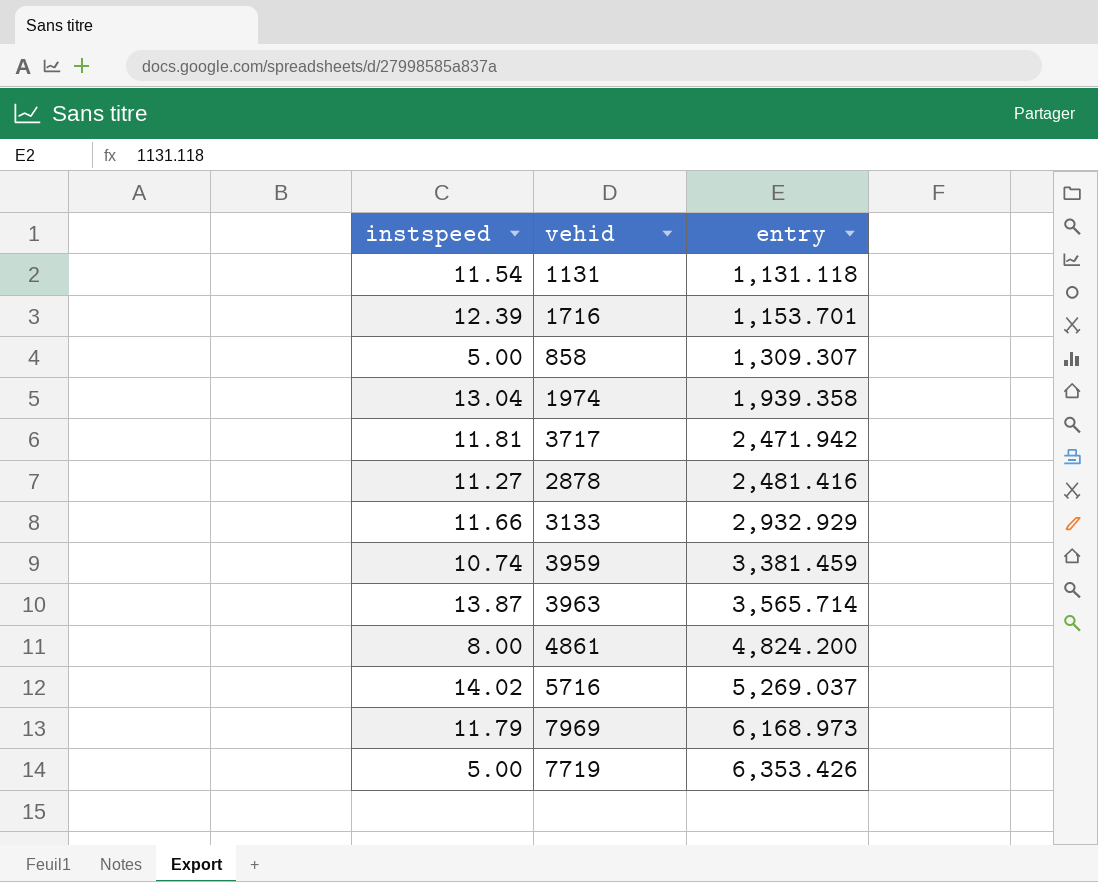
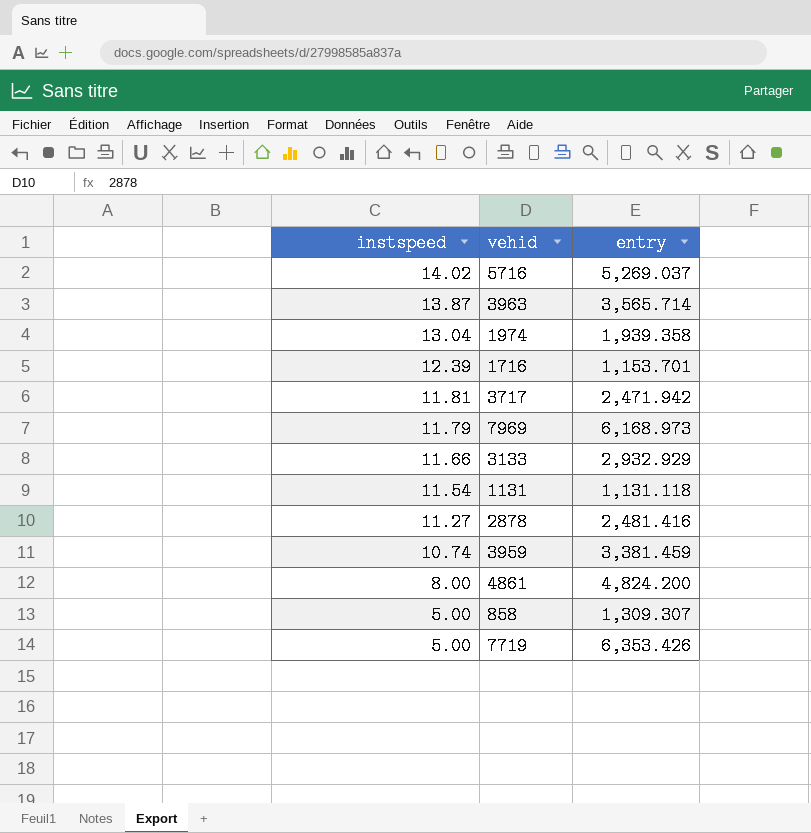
row order: entry ascending -> instspeed descending

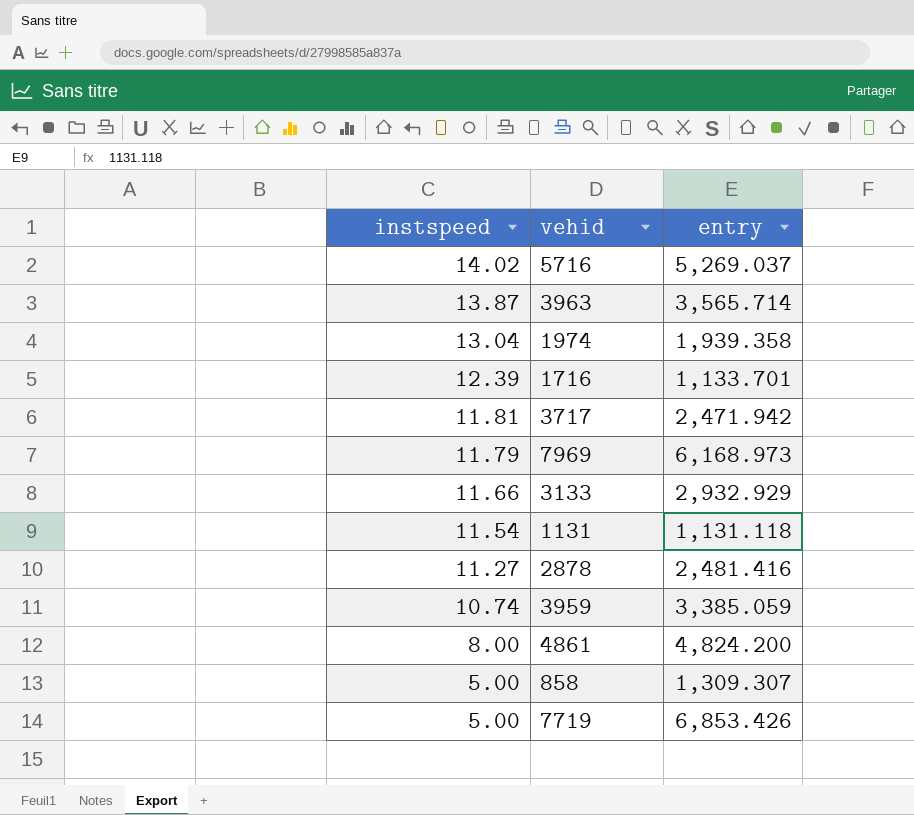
1716 | entry: 1,153.701 -> 1,133.701
3959 | entry: 3,381.459 -> 3,385.059
7719 | entry: 6,353.426 -> 6,853.426

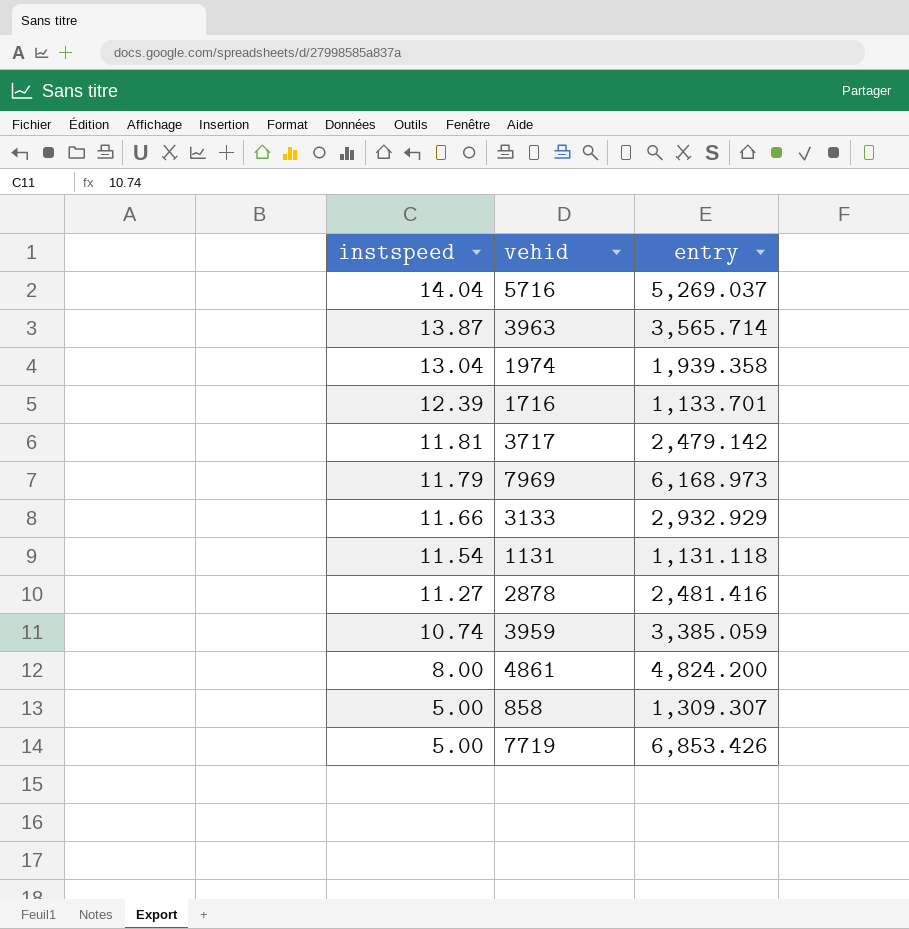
5716 | instspeed: 14.02 -> 14.04
3717 | entry: 2,471.942 -> 2,479.142

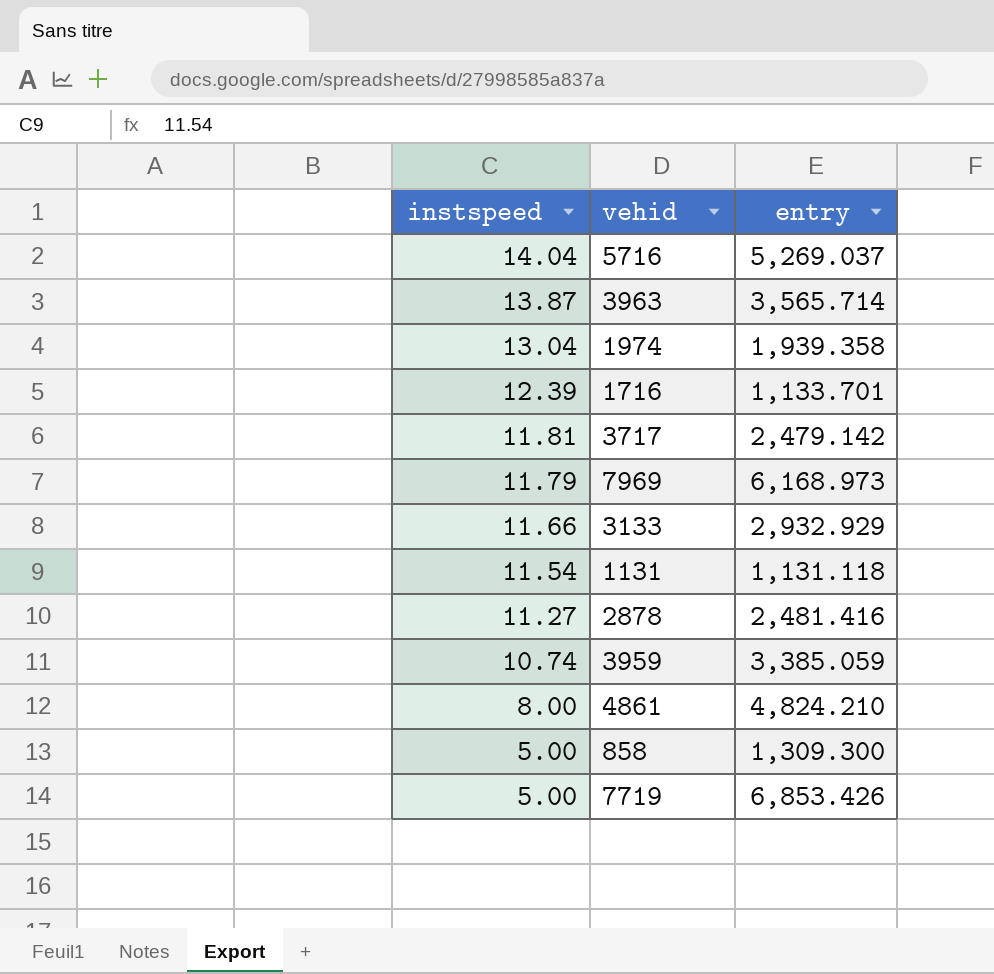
4861 | entry: 4,824.200 -> 4,824.210
858 | entry: 1,309.307 -> 1,309.300

